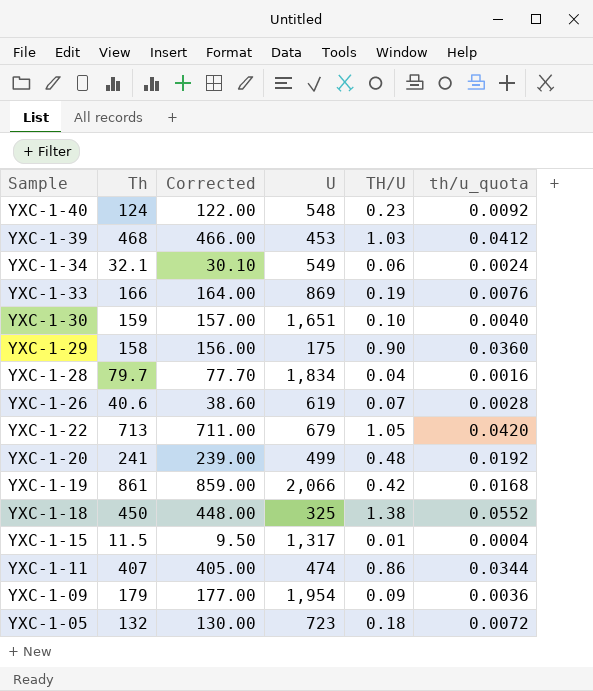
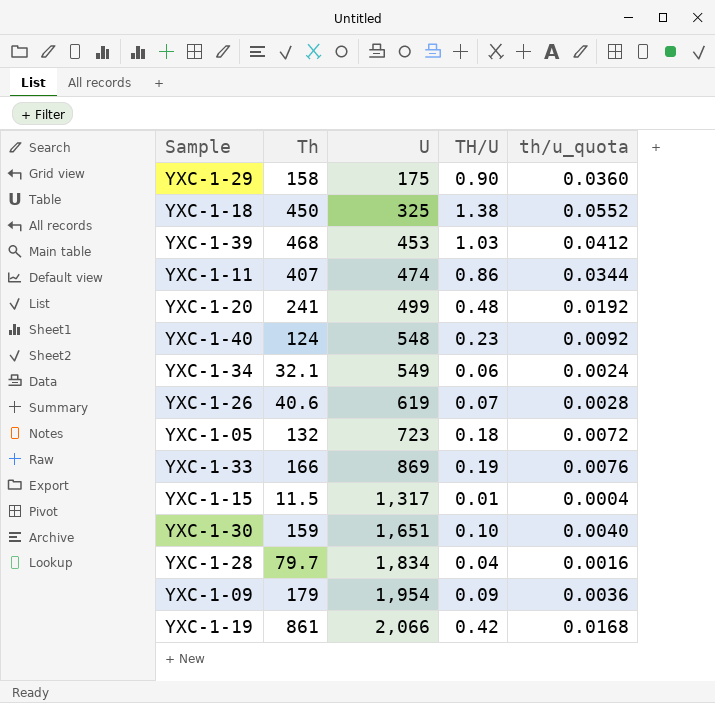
row order: Sample descending -> U ascending
column Corrected | formula: [Th] - 2 -> none
row YXC-1-22: 713 | 711.00 | 679 | 1.05 | 0.0420 -> none

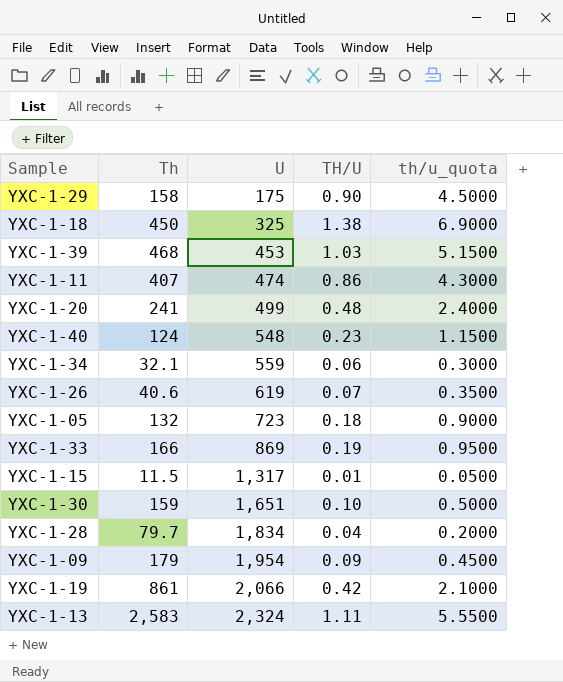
column th/u_quota | formula: [TH/U] * 0.04 -> [TH/U] * 5
YXC-1-34 | U: 549 -> 559
row YXC-1-13: none -> 2,583 | 2,324 | 1.11 | 5.5500

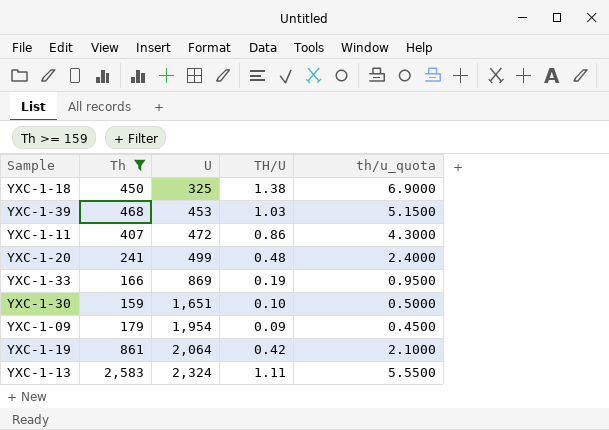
filter: none -> Th >= 159
YXC-1-11 | U: 474 -> 472
YXC-1-19 | U: 2,066 -> 2,064

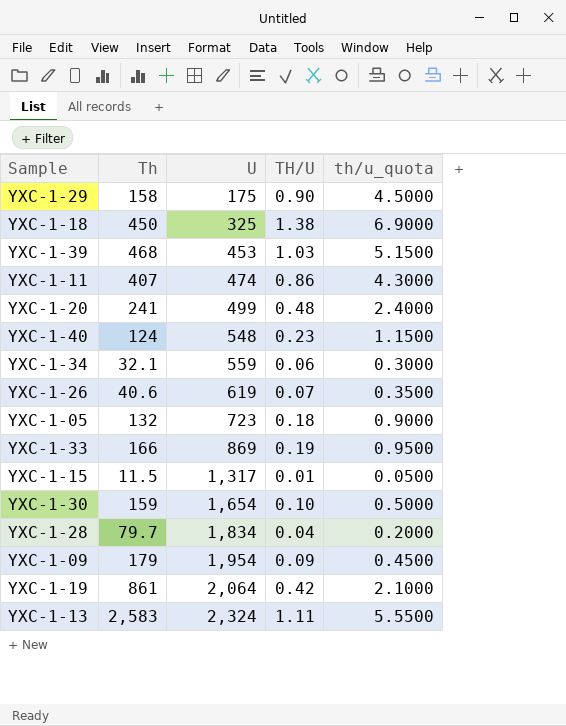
filter: Th >= 159 -> none
YXC-1-11 | U: 472 -> 474
YXC-1-30 | U: 1,651 -> 1,654

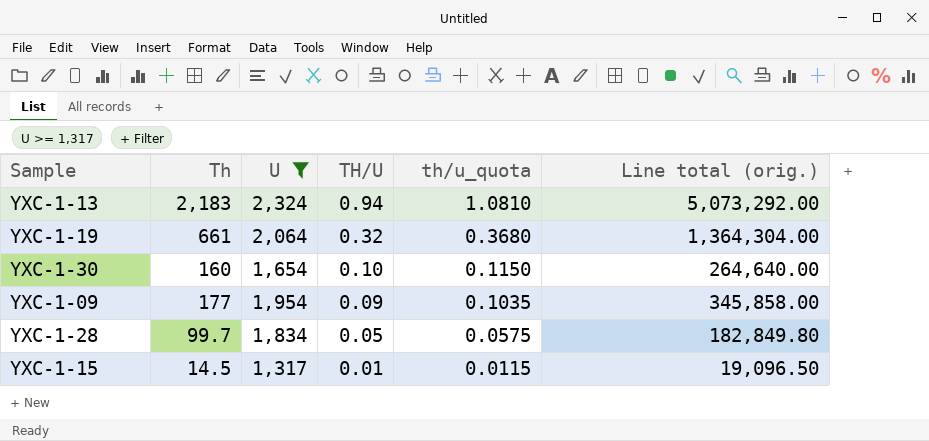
filter: none -> U >= 1,317
row order: U ascending -> TH/U descending
column th/u_quota | formula: [TH/U] * 5 -> [TH/U] * 1.15
column Line total (orig.) | formula: none -> [Th] * [U]
YXC-1-13 | Th: 2,583 -> 2,183
YXC-1-13 | TH/U: 1.11 -> 0.94
YXC-1-19 | Th: 861 -> 661
YXC-1-19 | TH/U: 0.42 -> 0.32
YXC-1-30 | Th: 159 -> 160
YXC-1-09 | Th: 179 -> 177
YXC-1-28 | Th: 79.7 -> 99.7
YXC-1-28 | TH/U: 0.04 -> 0.05
YXC-1-15 | Th: 11.5 -> 14.5

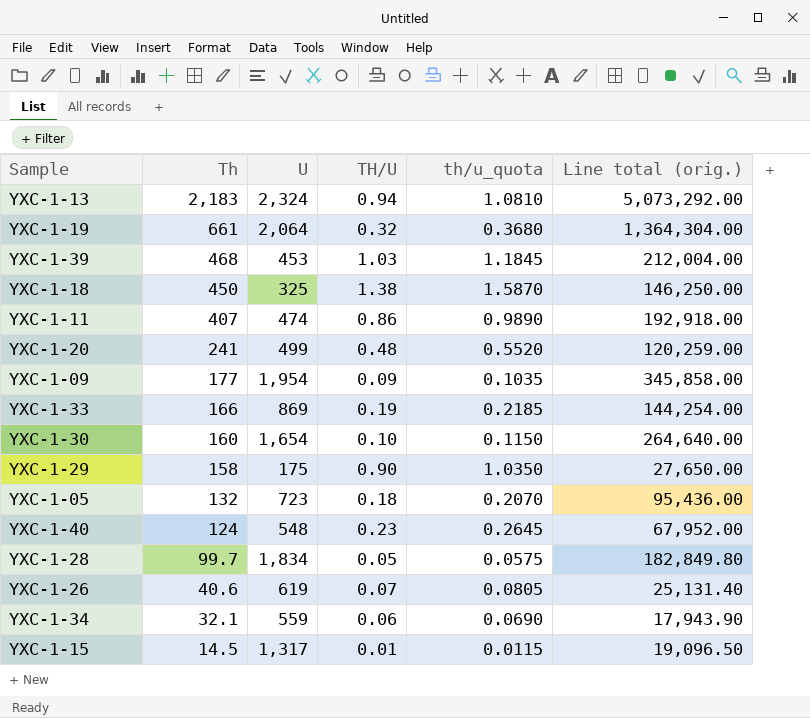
filter: U >= 1,317 -> none
row order: TH/U descending -> Th descending

